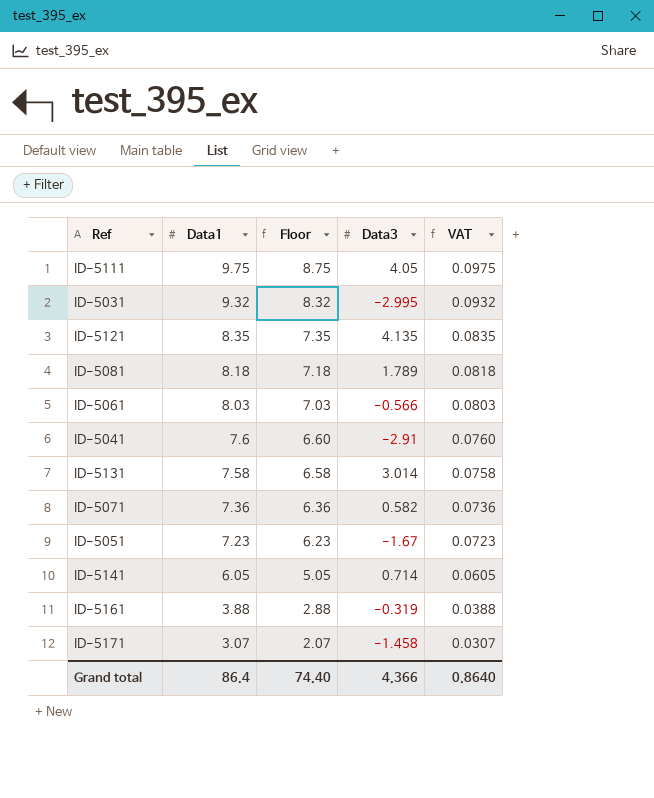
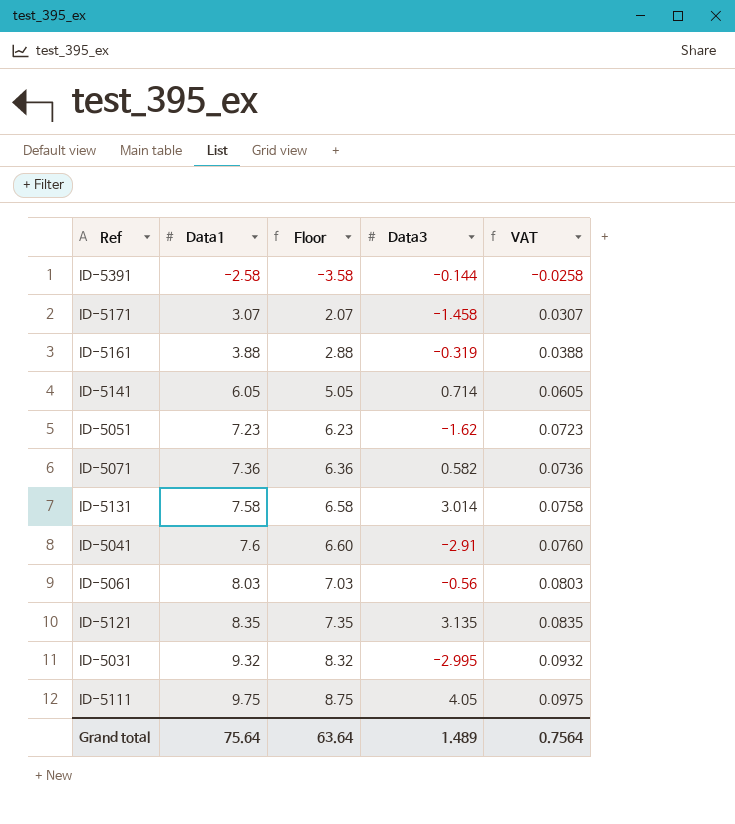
row order: Data1 descending -> Data1 ascending
row ID-5081: 8.18 | 7.18 | 1.789 | 0.0818 -> none
row ID-5391: none -> -2.58 | -3.58 | -0.144 | -0.0258
ID-5051 | Data3: -1.67 -> -1.62
ID-5061 | Data3: -0.566 -> -0.56
ID-5121 | Data3: 4.135 -> 3.135
Grand total | Data1: 86.4 -> 75.64
Grand total | Floor: 74.40 -> 63.64
Grand total | Data3: 4.366 -> 1.489
Grand total | VAT: 0.8640 -> 0.7564

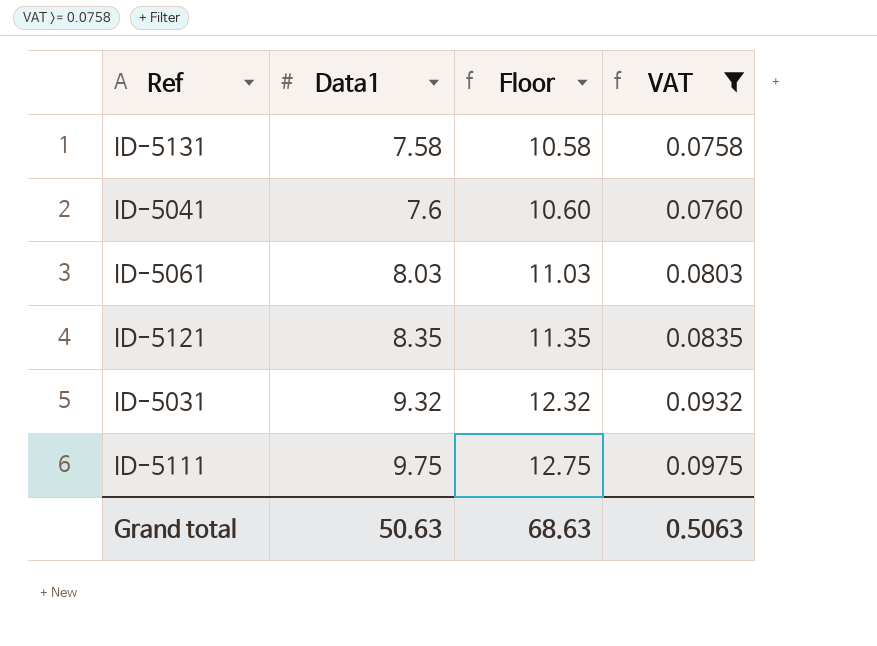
filter: none -> VAT >= 0.0758
column Data3 | position: 4 -> none
column Floor | formula: [Data1] - 1 -> [Data1] + 3
Grand total | Data1: 75.64 -> 50.63
Grand total | Floor: 63.64 -> 68.63
Grand total | VAT: 0.7564 -> 0.5063

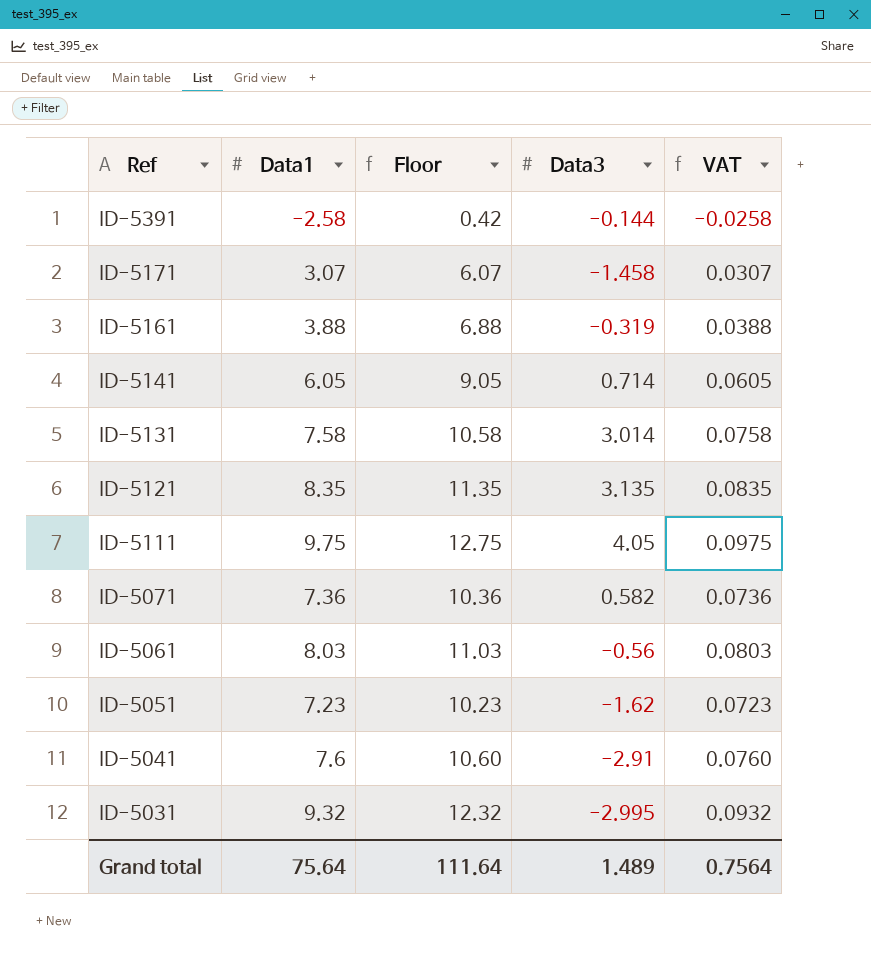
filter: VAT >= 0.0758 -> none
row order: Data1 ascending -> Ref descending
column Data3 | position: none -> 4
Grand total | Data1: 50.63 -> 75.64
Grand total | Floor: 68.63 -> 111.64
Grand total | VAT: 0.5063 -> 0.7564

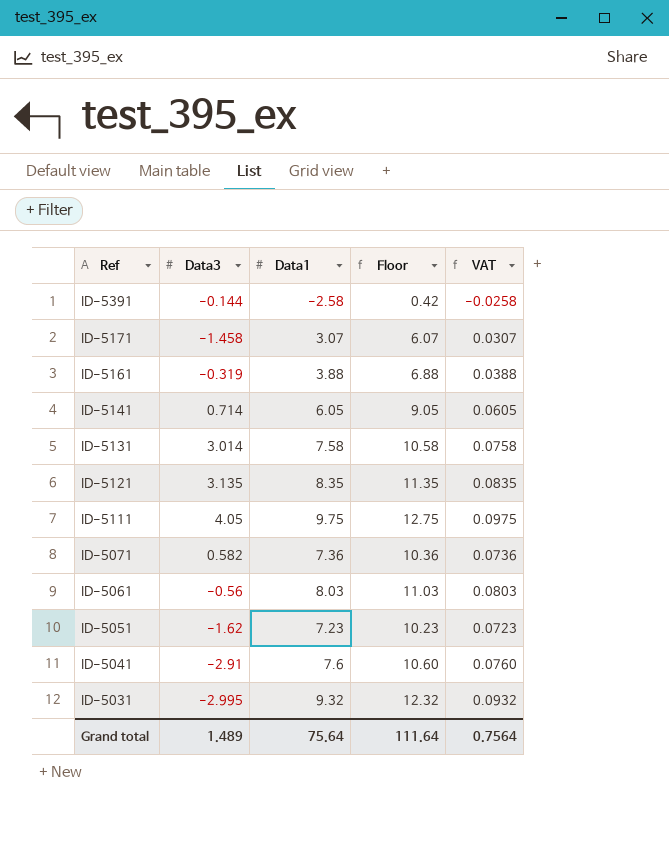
column Data3 | position: 4 -> 2

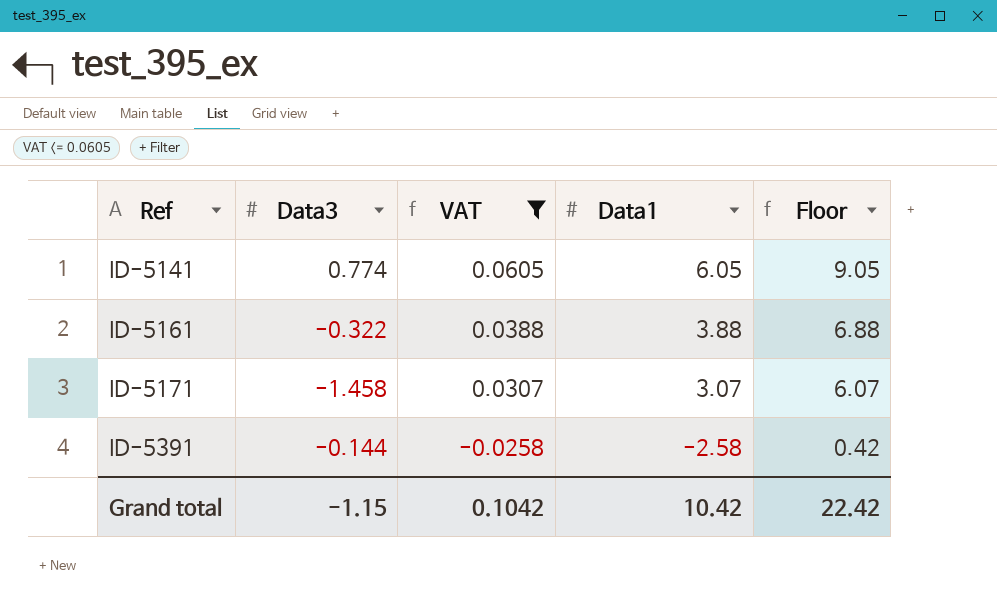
filter: none -> VAT <= 0.0605
row order: Ref descending -> Ref ascending
column VAT | position: 5 -> 3
ID-5141 | Data3: 0.714 -> 0.774
ID-5161 | Data3: -0.319 -> -0.322
Grand total | Data3: 1.489 -> -1.15
Grand total | VAT: 0.7564 -> 0.1042
Grand total | Data1: 75.64 -> 10.42
Grand total | Floor: 111.64 -> 22.42

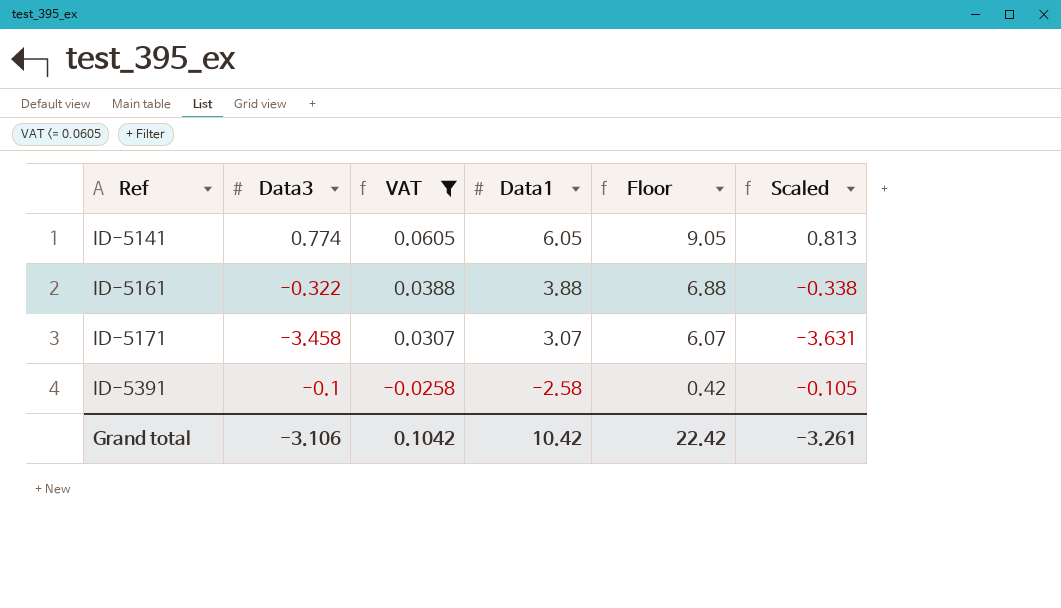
column Scaled | formula: none -> [Data3] * 1.05
ID-5171 | Data3: -1.458 -> -3.458
ID-5391 | Data3: -0.144 -> -0.1
Grand total | Data3: -1.15 -> -3.106

